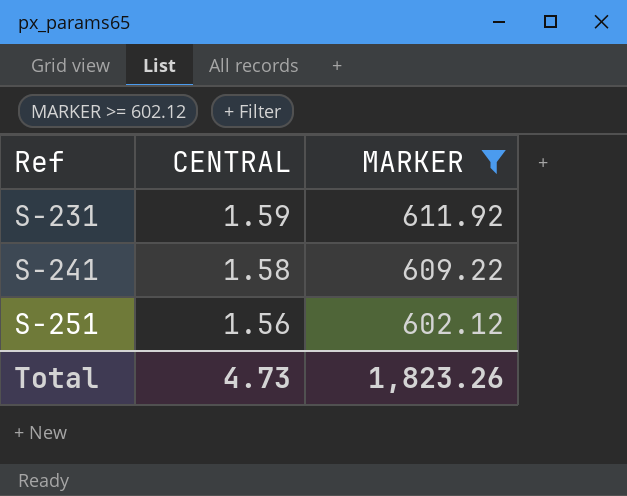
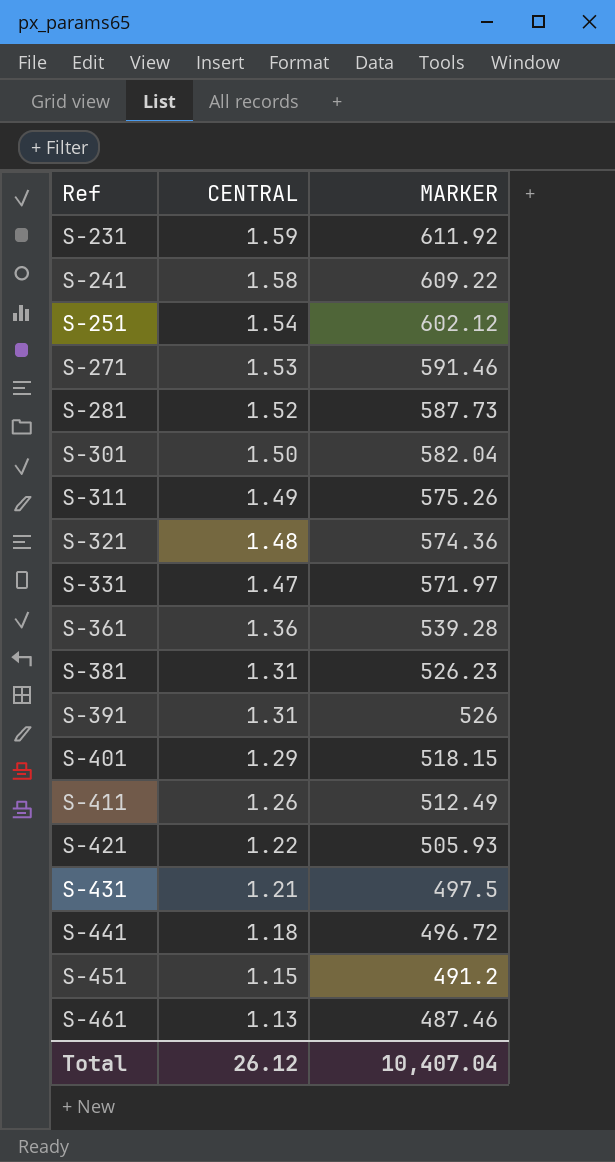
filter: MARKER >= 602.12 -> none
S-251 | CENTRAL: 1.56 -> 1.54
Total | CENTRAL: 4.73 -> 26.12
Total | MARKER: 1,823.26 -> 10,407.04

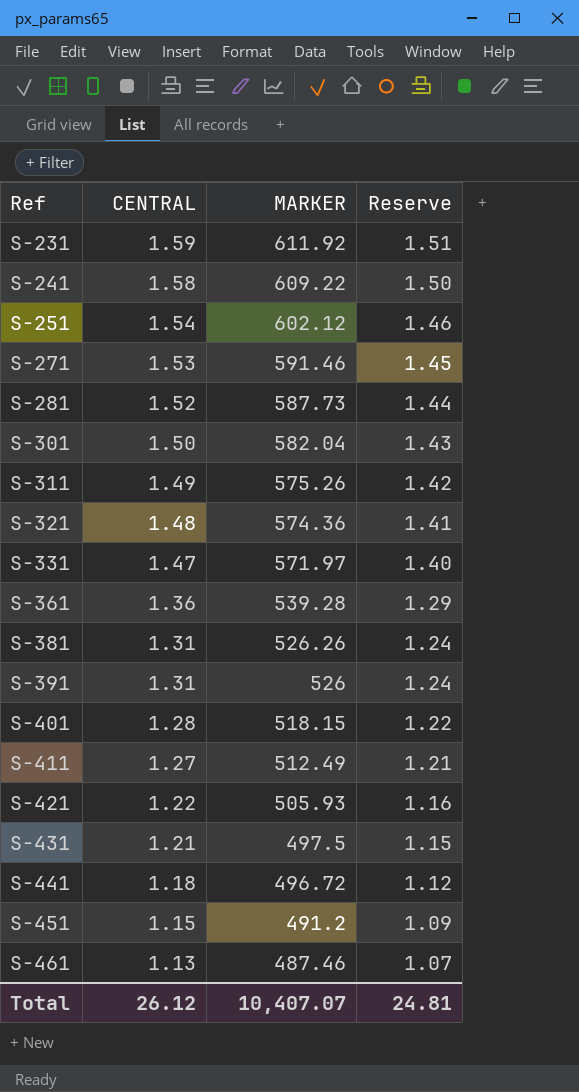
column Reserve | formula: none -> [CENTRAL] * 0.95
S-381 | MARKER: 526.23 -> 526.26
S-401 | CENTRAL: 1.29 -> 1.28
S-411 | CENTRAL: 1.26 -> 1.27
Total | MARKER: 10,407.04 -> 10,407.07

